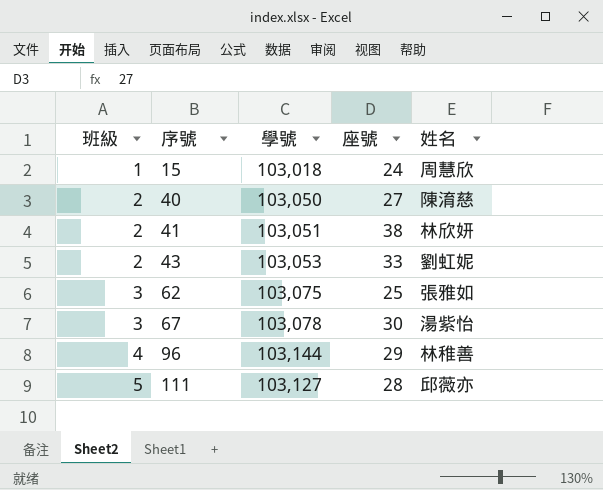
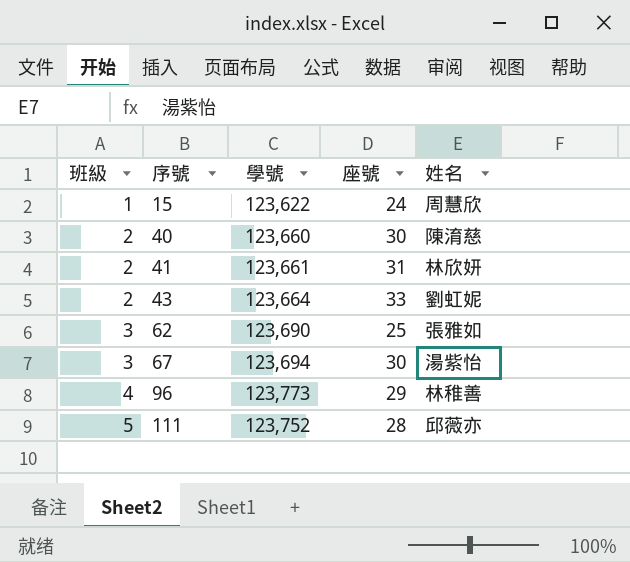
15 | 學號: 103,018 -> 123,622
40 | 學號: 103,050 -> 123,660
40 | 座號: 27 -> 30
41 | 學號: 103,051 -> 123,661
41 | 座號: 38 -> 31
43 | 學號: 103,053 -> 123,664
62 | 學號: 103,075 -> 123,690
67 | 學號: 103,078 -> 123,694
96 | 學號: 103,144 -> 123,773
111 | 學號: 103,127 -> 123,752

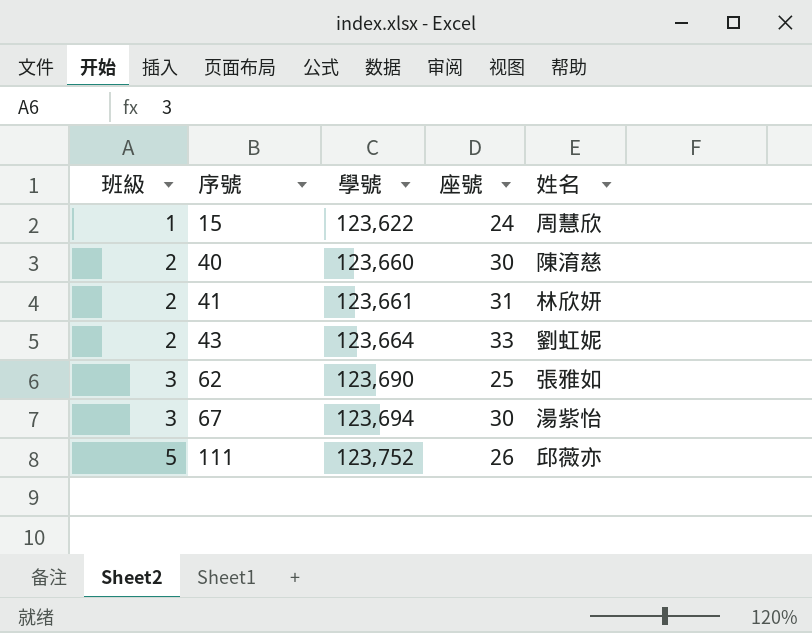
row 96: 4 | 123,773 | 29 | 林稚善 -> none
111 | 座號: 28 -> 26

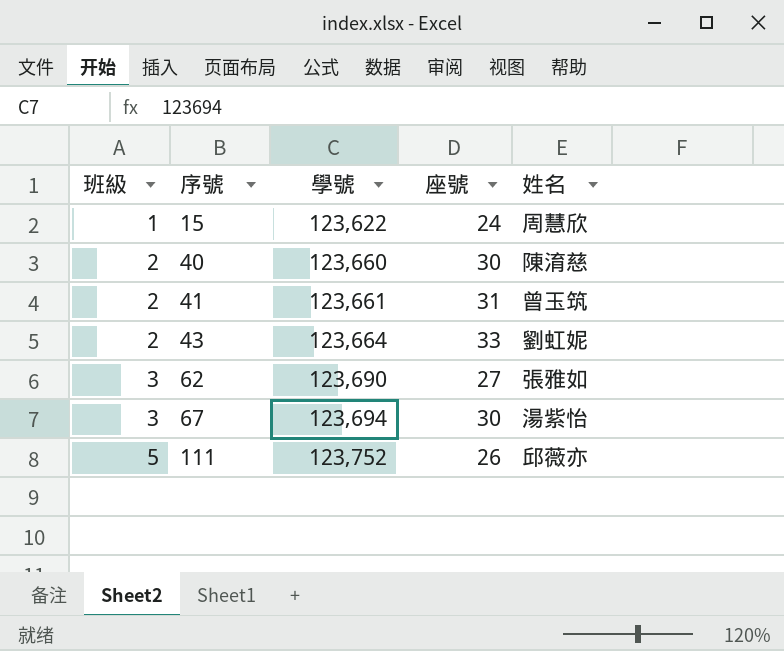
41 | 姓名: 林欣妍 -> 曾玉筑
62 | 座號: 25 -> 27

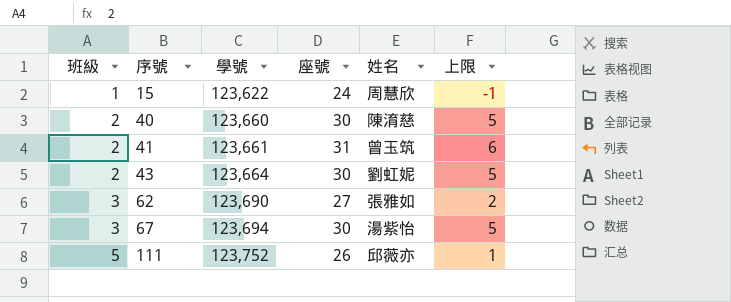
column 上限 | formula: none -> [座號] - 25
43 | 座號: 33 -> 30

